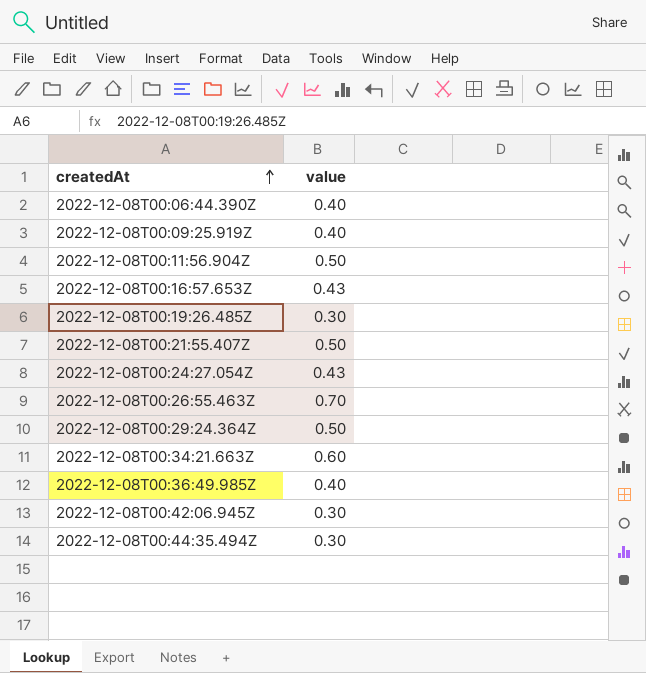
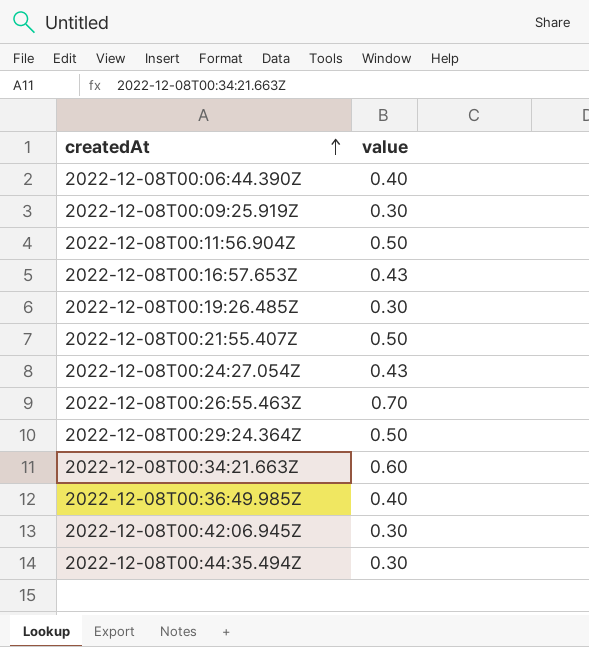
2022-12-08T00:09:25.919Z | value: 0.40 -> 0.30

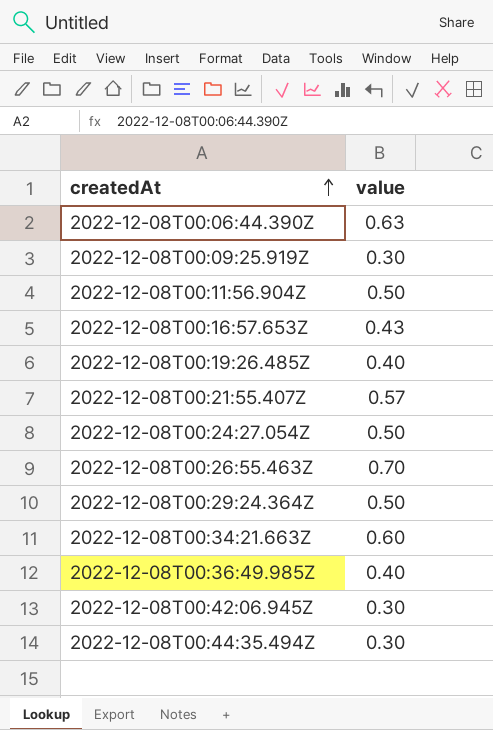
2022-12-08T00:06:44.390Z | value: 0.40 -> 0.63
2022-12-08T00:19:26.485Z | value: 0.30 -> 0.40
2022-12-08T00:21:55.407Z | value: 0.50 -> 0.57
2022-12-08T00:24:27.054Z | value: 0.43 -> 0.50

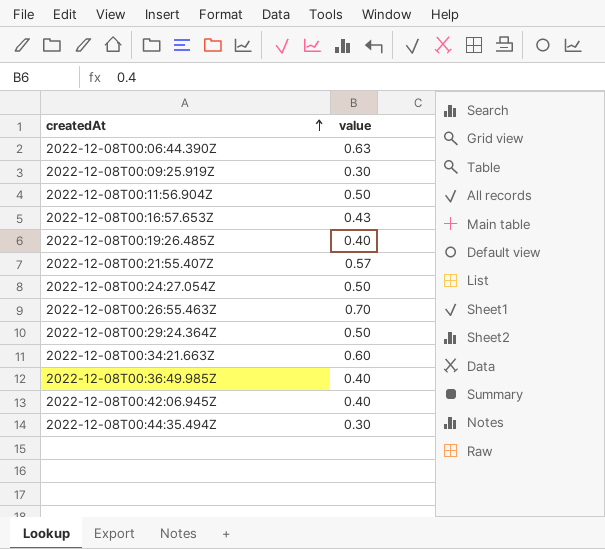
2022-12-08T00:42:06.945Z | value: 0.30 -> 0.40

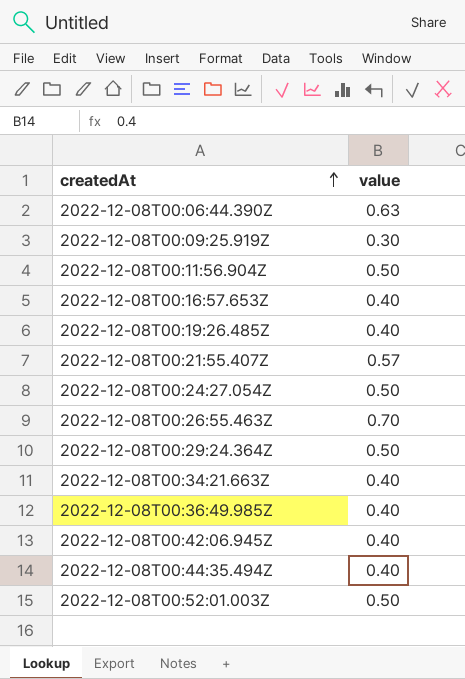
2022-12-08T00:16:57.653Z | value: 0.43 -> 0.40
2022-12-08T00:34:21.663Z | value: 0.60 -> 0.40
2022-12-08T00:44:35.494Z | value: 0.30 -> 0.40
row 2022-12-08T00:52:01.003Z: none -> 0.50

